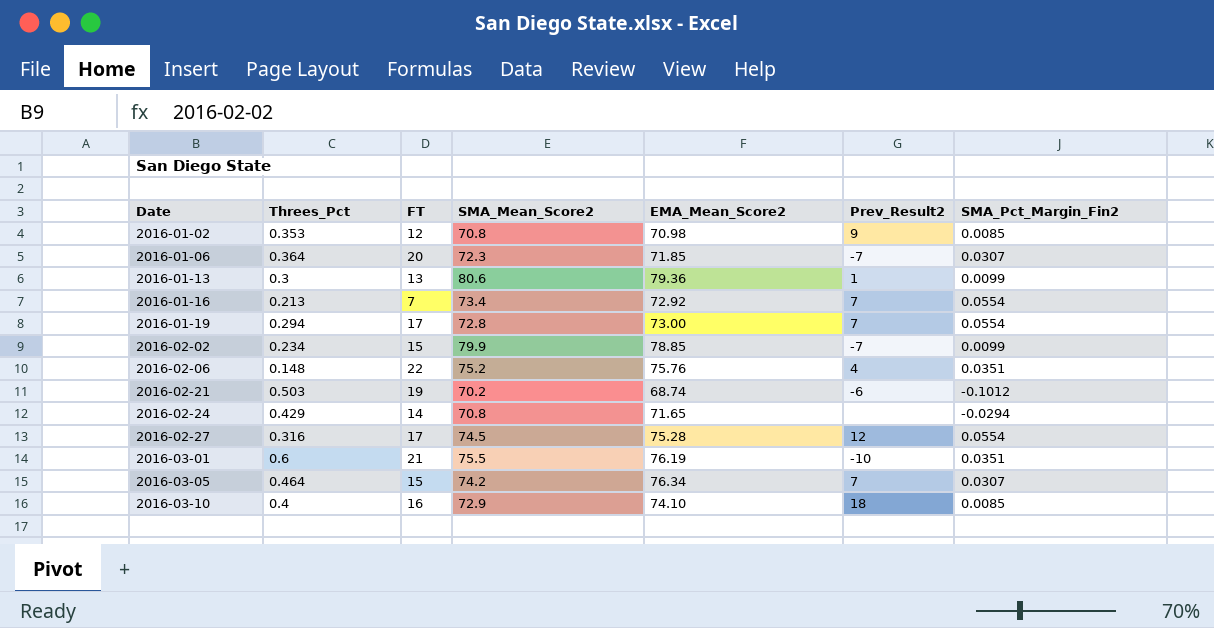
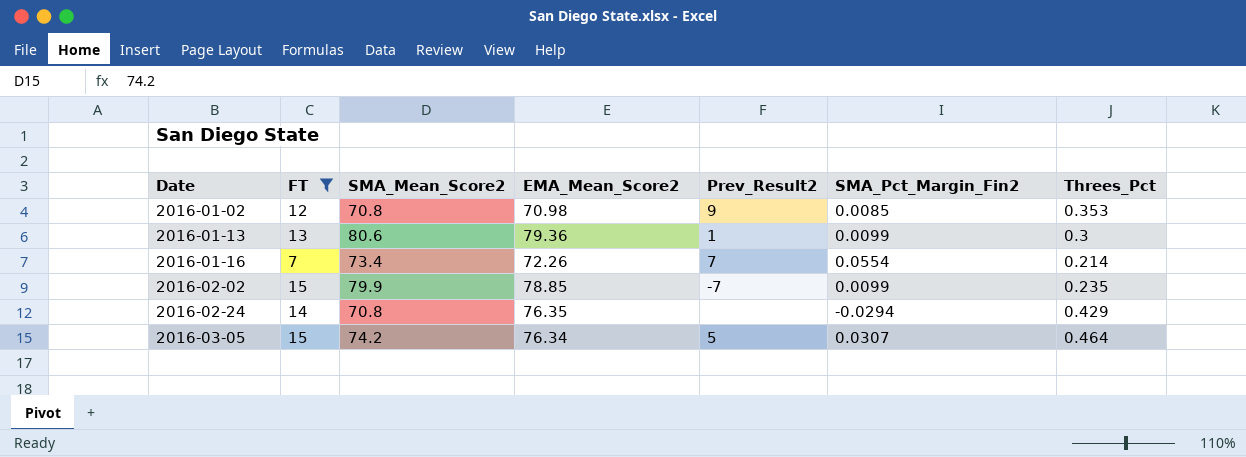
filter: none -> FT <= 15
column Threes_Pct | position: 2 -> 7
2016-01-16 | EMA_Mean_Score2: 72.92 -> 72.26
2016-01-16 | Threes_Pct: 0.213 -> 0.214
2016-02-02 | Threes_Pct: 0.234 -> 0.235
2016-02-24 | EMA_Mean_Score2: 71.65 -> 76.35
2016-03-05 | Prev_Result2: 7 -> 5

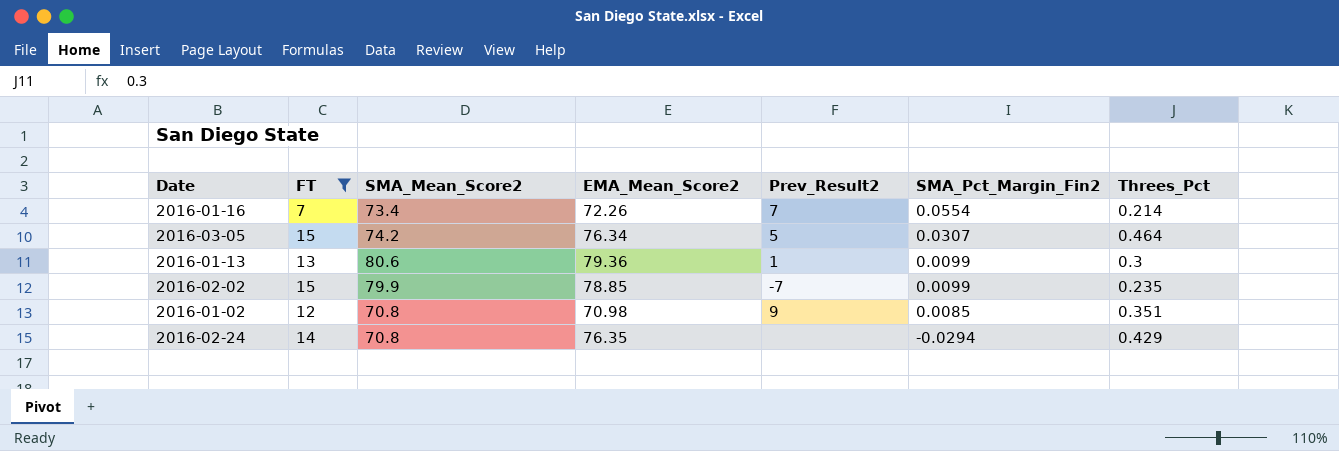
row order: Date ascending -> SMA_Pct_Margin_Fin2 descending
2016-01-02 | Threes_Pct: 0.353 -> 0.351

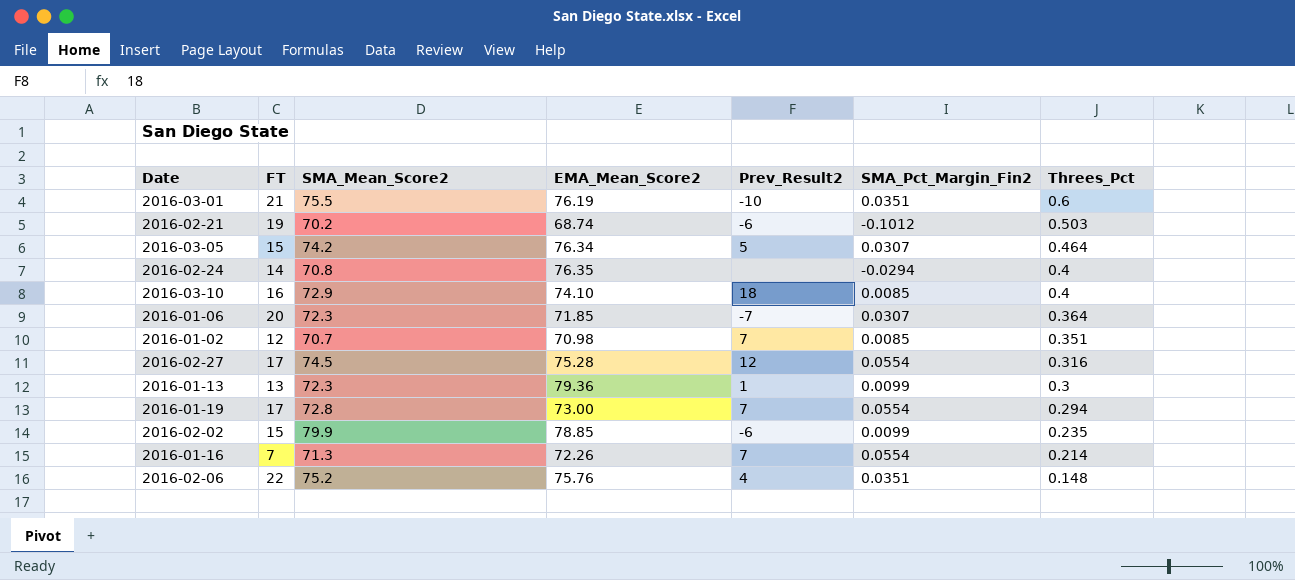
filter: FT <= 15 -> none
row order: SMA_Pct_Margin_Fin2 descending -> Threes_Pct descending
2016-02-24 | Threes_Pct: 0.429 -> 0.4
2016-01-02 | SMA_Mean_Score2: 70.8 -> 70.7
2016-01-02 | Prev_Result2: 9 -> 7
2016-01-13 | SMA_Mean_Score2: 80.6 -> 72.3
2016-02-02 | Prev_Result2: -7 -> -6
2016-01-16 | SMA_Mean_Score2: 73.4 -> 71.3

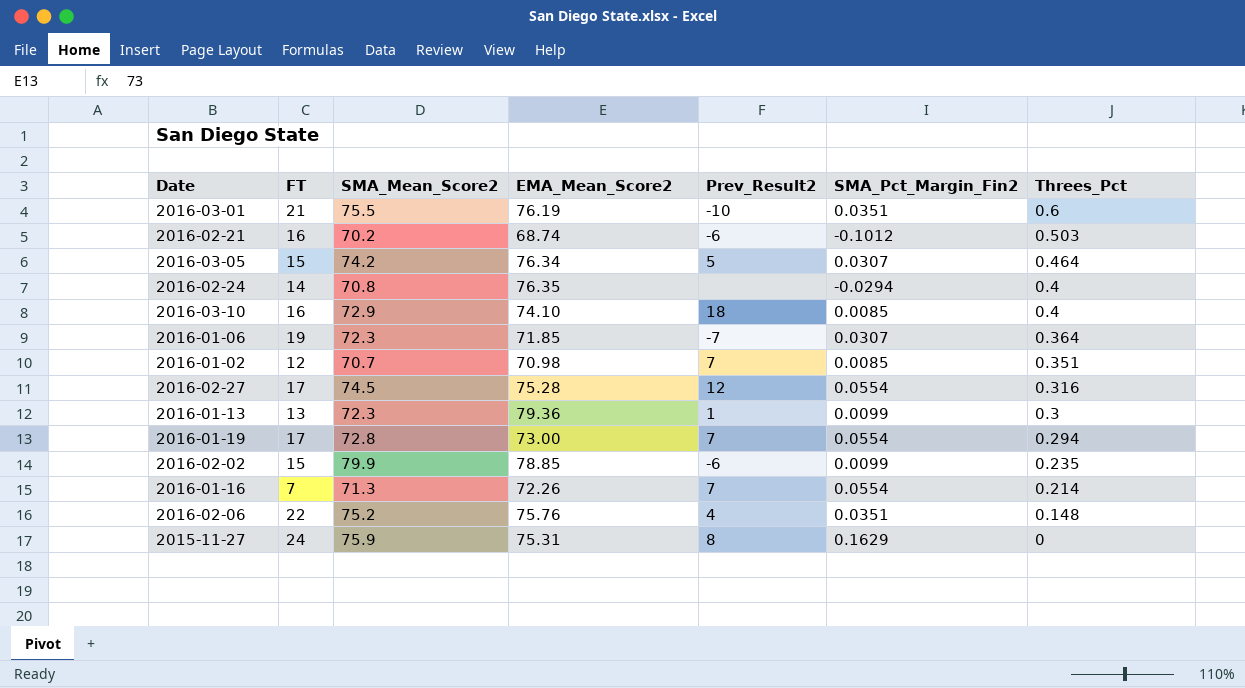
2016-02-21 | FT: 19 -> 16
2016-01-06 | FT: 20 -> 19
row 2015-11-27: none -> 24 | 75.9 | 75.31 | 8 | 0.1629 | 0

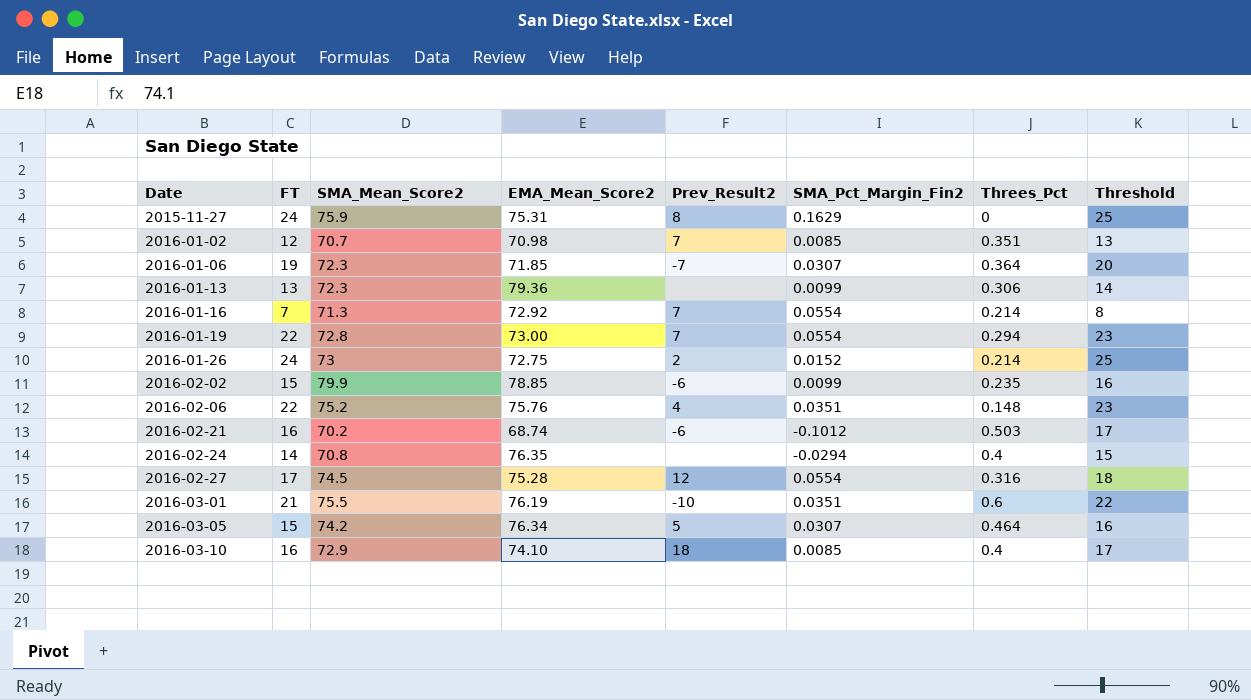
row order: Threes_Pct descending -> Date ascending
column Threshold | formula: none -> [FT] + 1
2016-01-13 | Prev_Result2: 1 -> none
2016-01-13 | Threes_Pct: 0.3 -> 0.306
2016-01-16 | EMA_Mean_Score2: 72.26 -> 72.92
2016-01-19 | FT: 17 -> 22
row 2016-01-26: none -> 24 | 73 | 72.75 | 2 | 0.0152 | 0.214 | 25

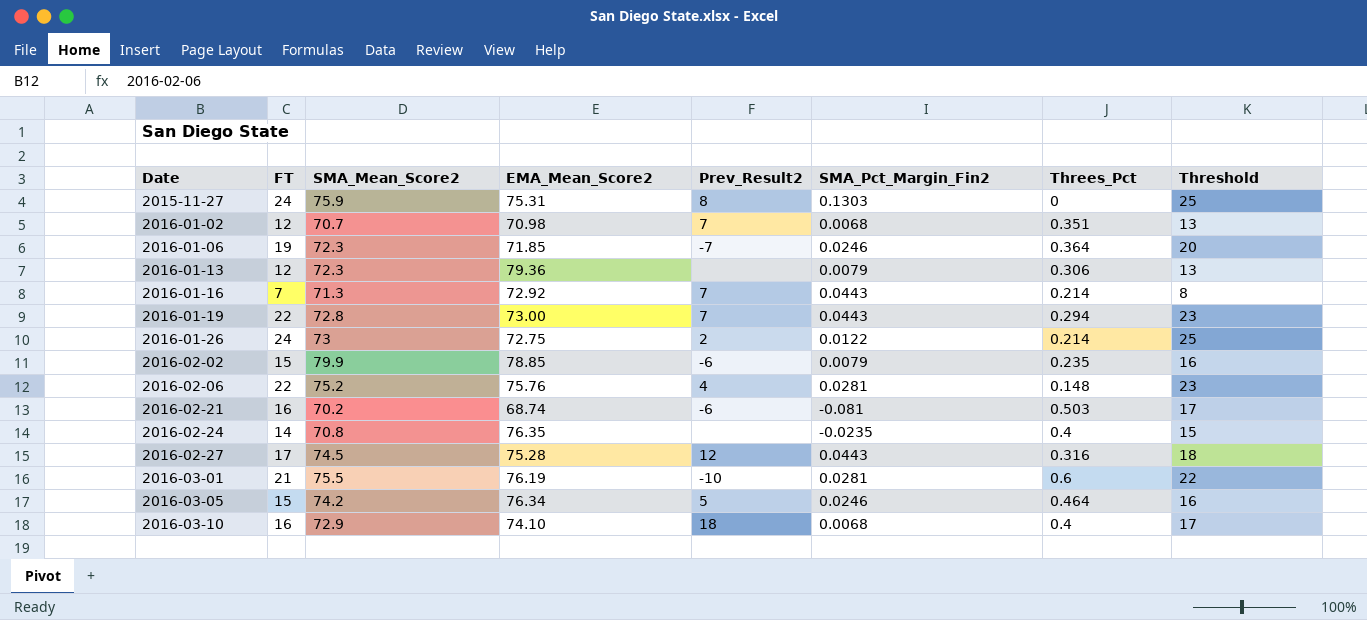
2015-11-27 | SMA_Pct_Margin_Fin2: 0.1629 -> 0.1303
2016-01-02 | SMA_Pct_Margin_Fin2: 0.0085 -> 0.0068
2016-01-06 | SMA_Pct_Margin_Fin2: 0.0307 -> 0.0246
2016-01-13 | FT: 13 -> 12
2016-01-13 | SMA_Pct_Margin_Fin2: 0.0099 -> 0.0079
2016-01-13 | Threshold: 14 -> 13
2016-01-16 | SMA_Pct_Margin_Fin2: 0.0554 -> 0.0443
2016-01-19 | SMA_Pct_Margin_Fin2: 0.0554 -> 0.0443
2016-01-26 | SMA_Pct_Margin_Fin2: 0.0152 -> 0.0122
2016-02-02 | SMA_Pct_Margin_Fin2: 0.0099 -> 0.0079
2016-02-06 | SMA_Pct_Margin_Fin2: 0.0351 -> 0.0281
2016-02-21 | SMA_Pct_Margin_Fin2: -0.1012 -> -0.081
2016-02-24 | SMA_Pct_Margin_Fin2: -0.0294 -> -0.0235
2016-02-27 | SMA_Pct_Margin_Fin2: 0.0554 -> 0.0443
2016-03-01 | SMA_Pct_Margin_Fin2: 0.0351 -> 0.0281
2016-03-05 | SMA_Pct_Margin_Fin2: 0.0307 -> 0.0246
2016-03-10 | SMA_Pct_Margin_Fin2: 0.0085 -> 0.0068

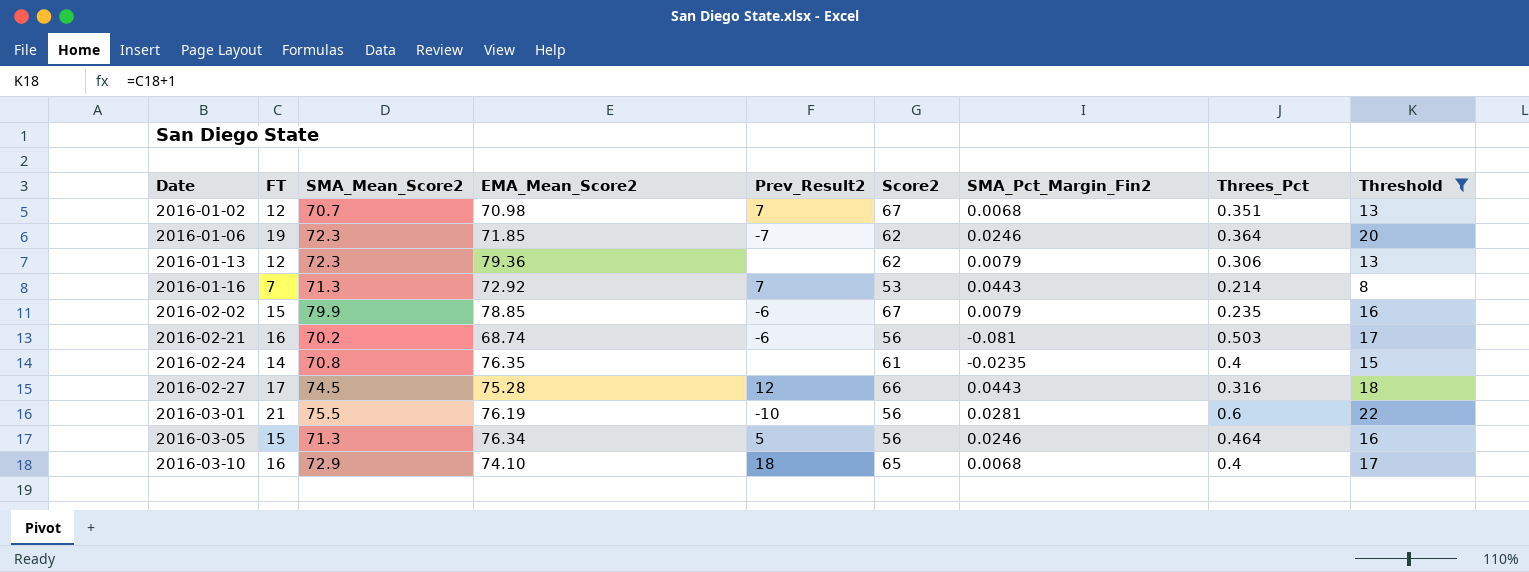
filter: none -> Threshold <= 22
column Score2 | position: none -> 6
2016-03-05 | SMA_Mean_Score2: 74.2 -> 71.3

